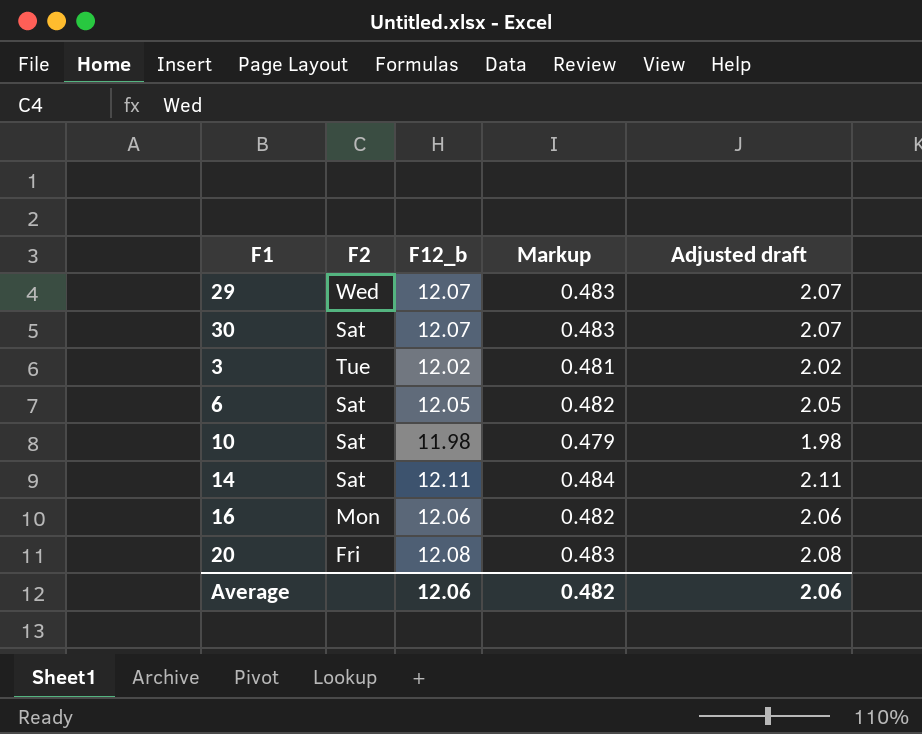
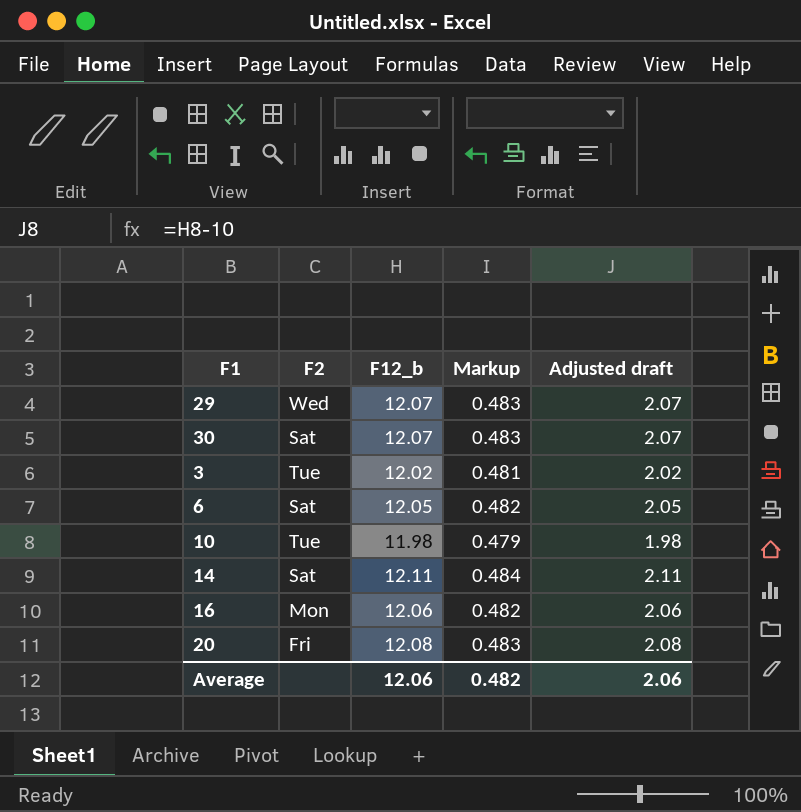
10 | F2: Sat -> Tue

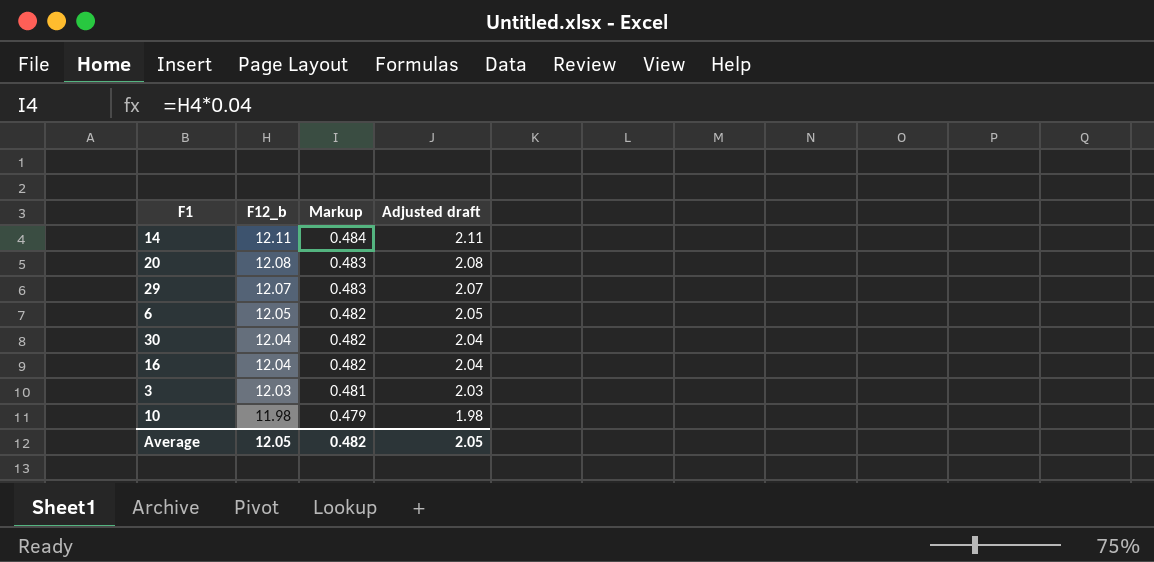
row order: none -> F12_b descending
column F2 | position: 2 -> none
30 | F12_b: 12.07 -> 12.04
30 | Markup: 0.483 -> 0.482
30 | Adjusted draft: 2.07 -> 2.04
16 | F12_b: 12.06 -> 12.04
16 | Adjusted draft: 2.06 -> 2.04
3 | F12_b: 12.02 -> 12.03
3 | Adjusted draft: 2.02 -> 2.03
Average | F12_b: 12.06 -> 12.05
Average | Adjusted draft: 2.06 -> 2.05

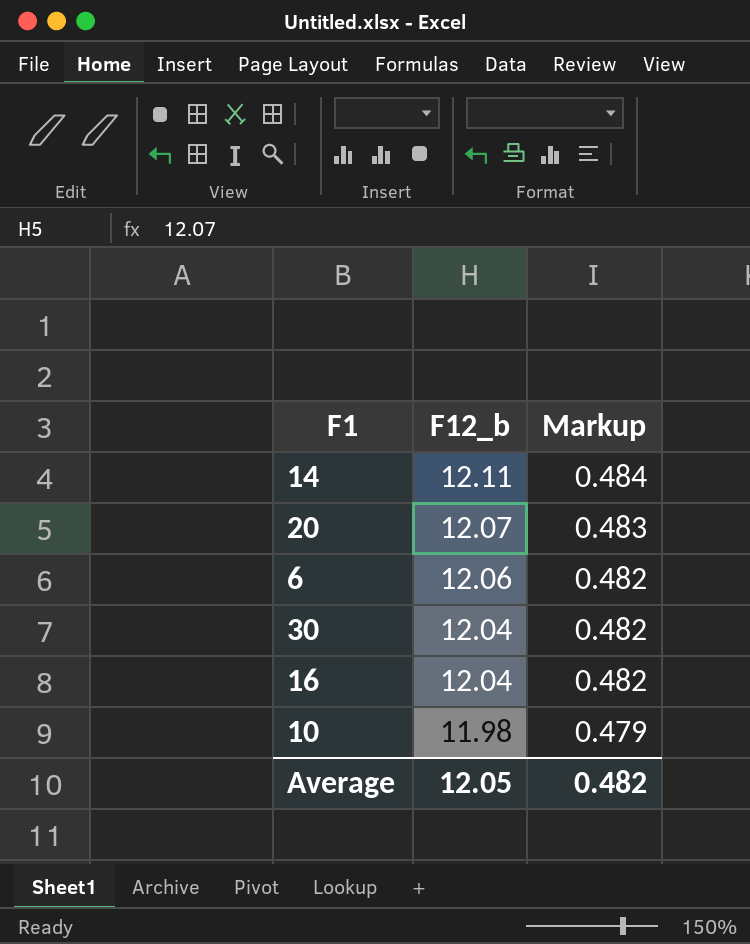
column Adjusted draft | formula: [F12_b] - 10 -> none
row 29: 12.07 | 0.483 | 2.07 -> none
row 3: 12.03 | 0.481 | 2.03 -> none
20 | F12_b: 12.08 -> 12.07
6 | F12_b: 12.05 -> 12.06

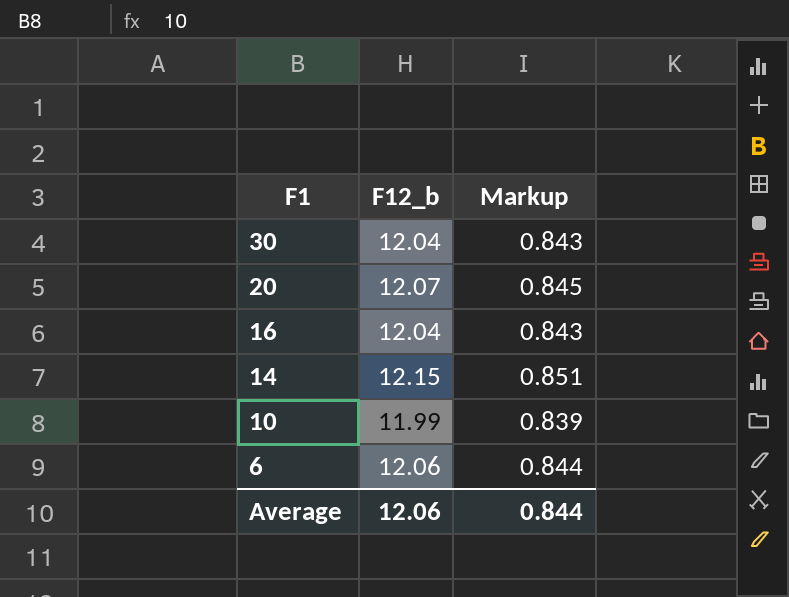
row order: F12_b descending -> F1 descending
column Markup | formula: [F12_b] * 0.04 -> [F12_b] * 0.07
14 | F12_b: 12.11 -> 12.15
10 | F12_b: 11.98 -> 11.99
Average | F12_b: 12.05 -> 12.06
Average | Markup: 0.482 -> 0.844

